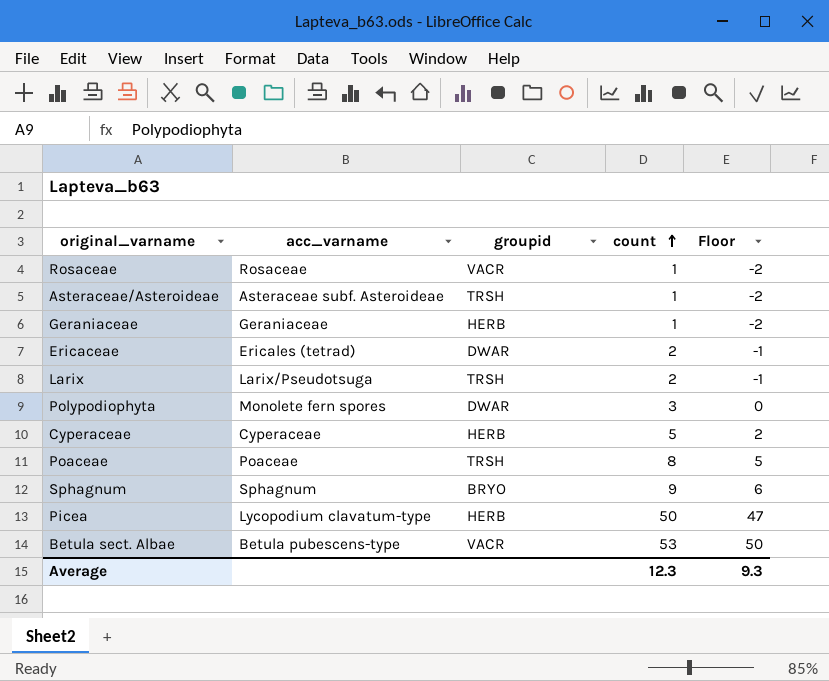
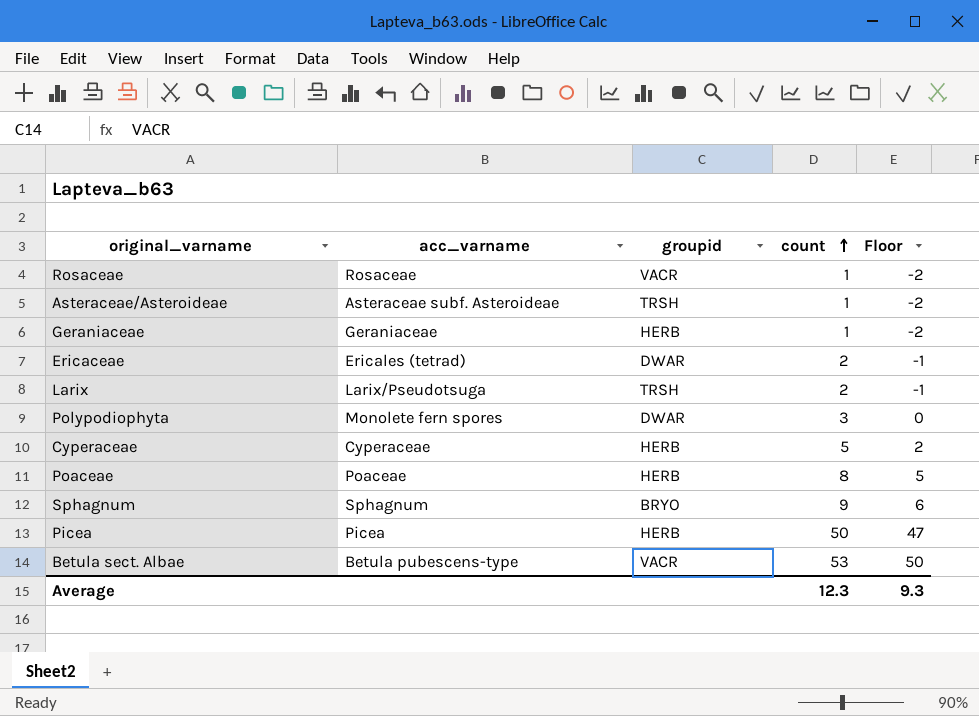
Poaceae | groupid: TRSH -> HERB
Picea | acc_varname: Lycopodium clavatum-type -> Picea

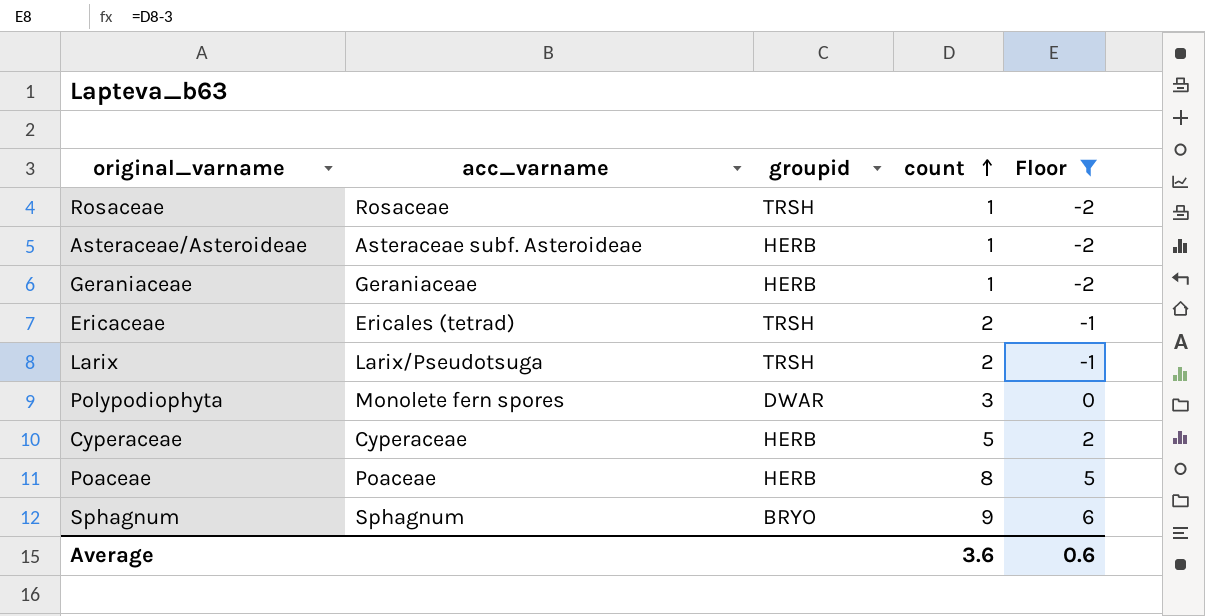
filter: none -> Floor <= 6
Rosaceae | groupid: VACR -> TRSH
Asteraceae/Asteroideae | groupid: TRSH -> HERB
Ericaceae | groupid: DWAR -> TRSH
Average | count: 12.3 -> 3.6
Average | Floor: 9.3 -> 0.6

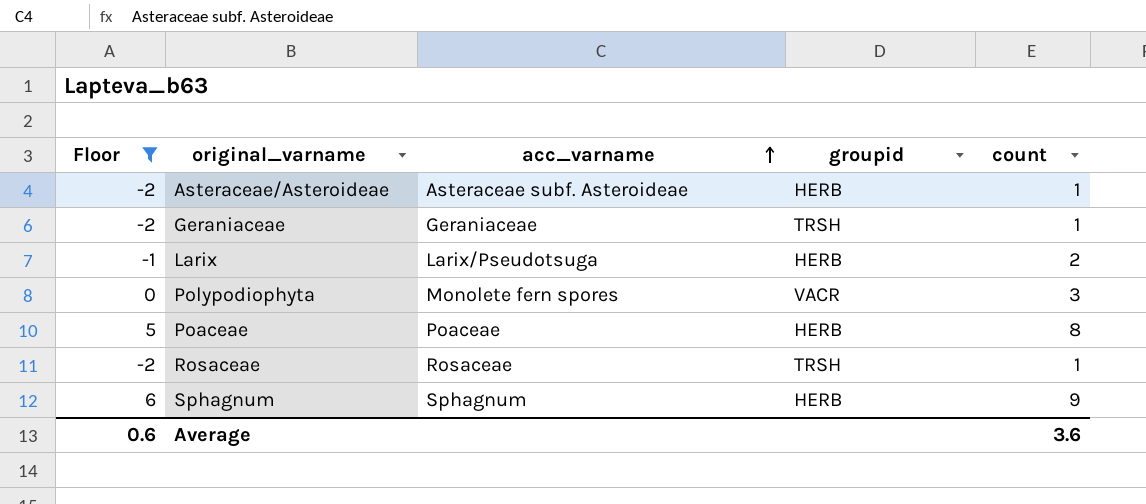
row order: count ascending -> acc_varname ascending
column Floor | position: 5 -> 1
row Ericaceae: Ericales (tetrad) | TRSH | 2 | -1 -> none
row Cyperaceae: Cyperaceae | HERB | 5 | 2 -> none
Geraniaceae | groupid: HERB -> TRSH
Larix | groupid: TRSH -> HERB
Polypodiophyta | groupid: DWAR -> VACR
Sphagnum | groupid: BRYO -> HERB

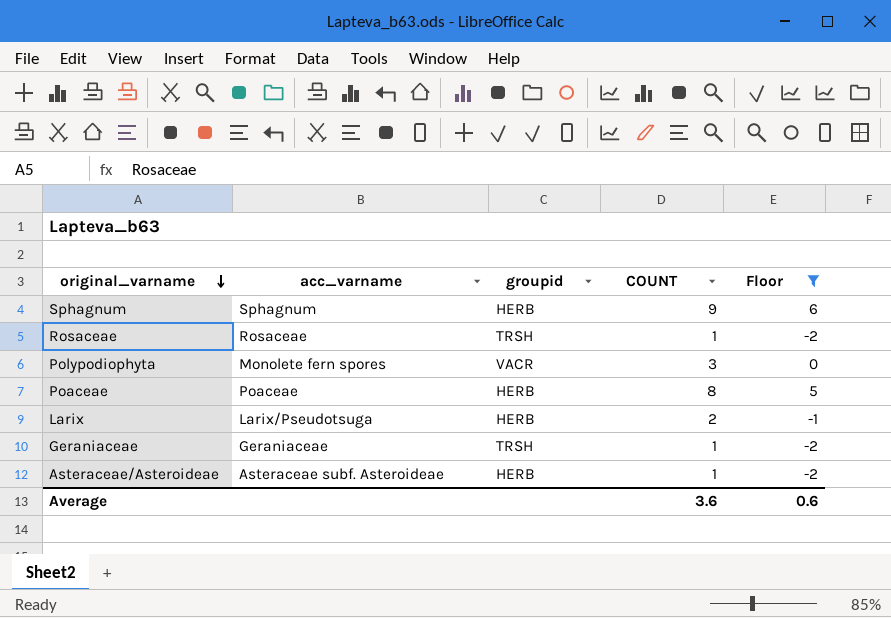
row order: acc_varname ascending -> original_varname descending
column name: count -> COUNT
column Floor | position: 1 -> 5

